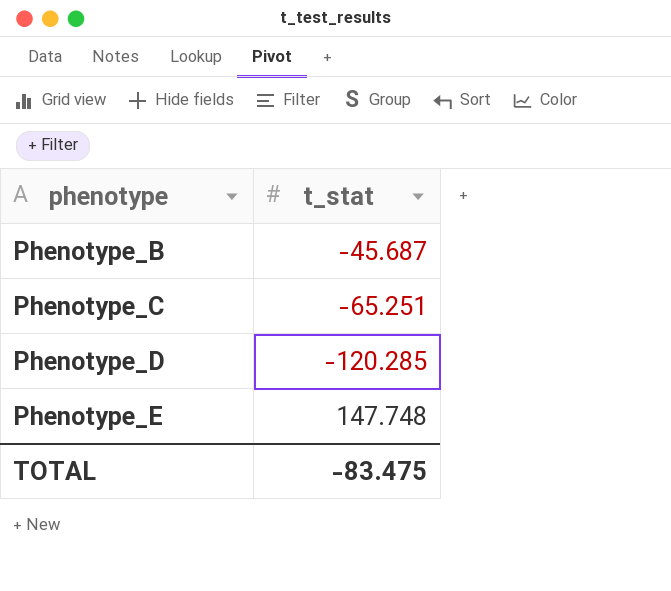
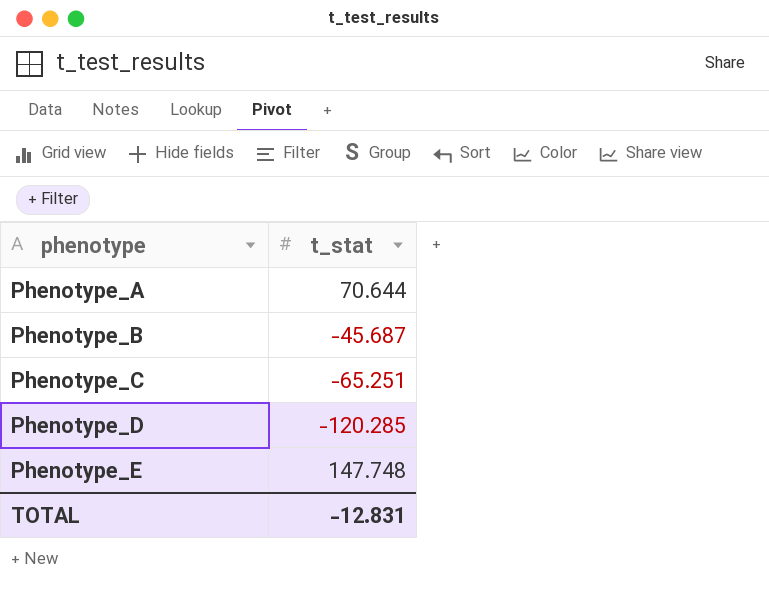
row Phenotype_A: none -> 70.644
TOTAL | t_stat: -83.475 -> -12.831

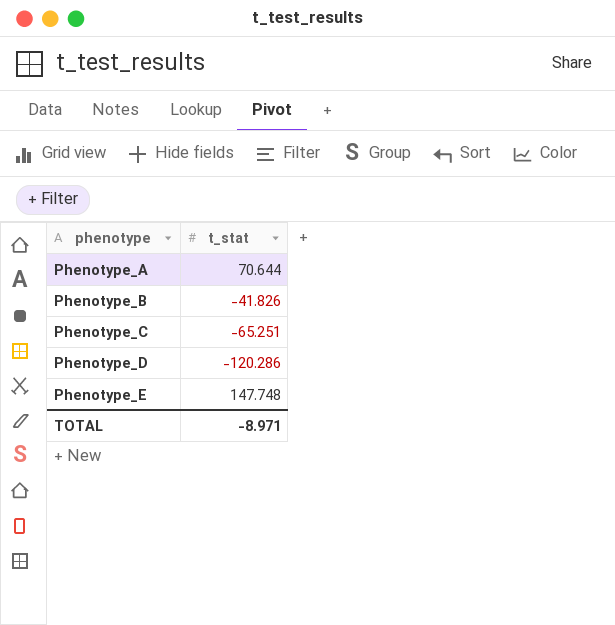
Phenotype_B | t_stat: -45.687 -> -41.826
Phenotype_D | t_stat: -120.285 -> -120.286
TOTAL | t_stat: -12.831 -> -8.971

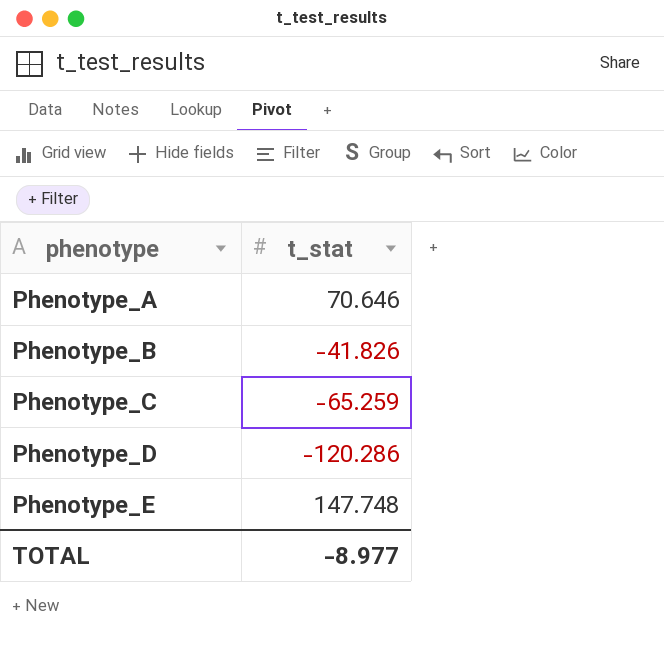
Phenotype_A | t_stat: 70.644 -> 70.646
Phenotype_C | t_stat: -65.251 -> -65.259
TOTAL | t_stat: -8.971 -> -8.977

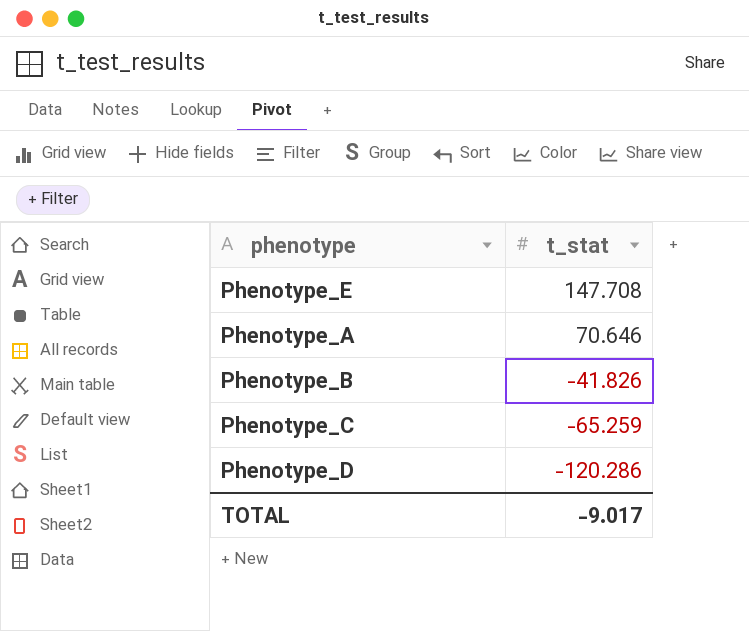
row order: phenotype ascending -> t_stat descending
Phenotype_E | t_stat: 147.748 -> 147.708
TOTAL | t_stat: -8.977 -> -9.017

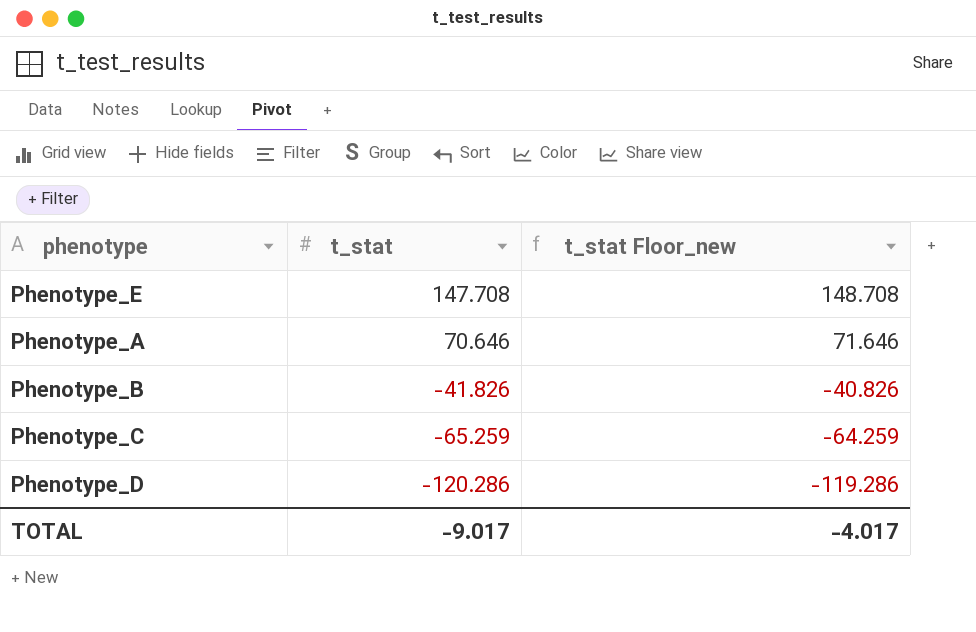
column t_stat Floor_new | formula: none -> [t_stat] + 1

